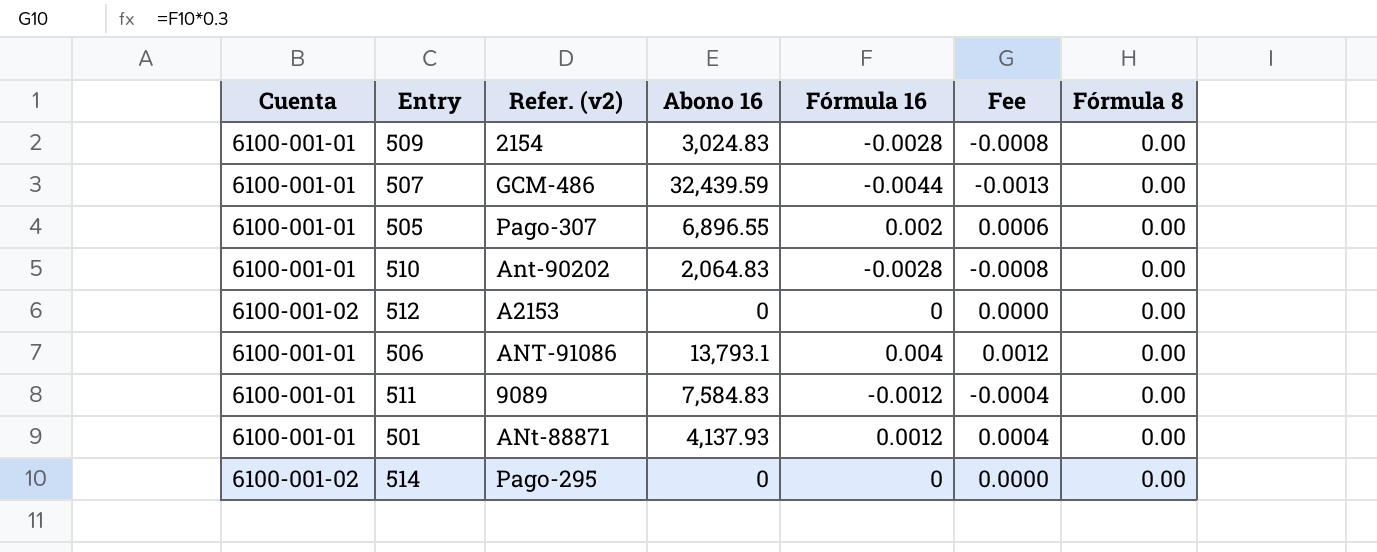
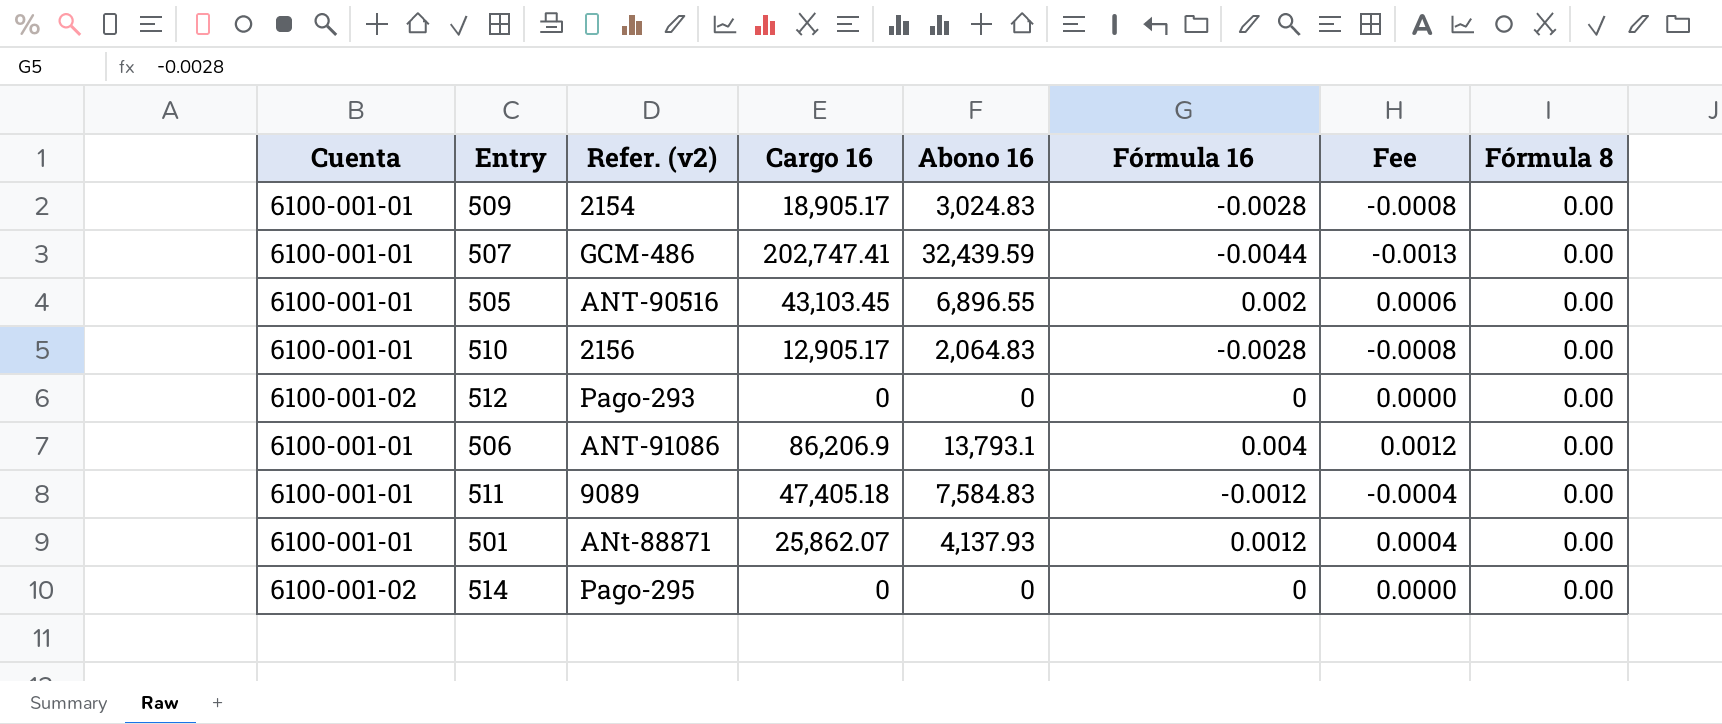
column Cargo 16 | position: none -> 4
505 | Refer. (v2): Pago-307 -> ANT-90516
510 | Refer. (v2): Ant-90202 -> 2156
512 | Refer. (v2): A2153 -> Pago-293

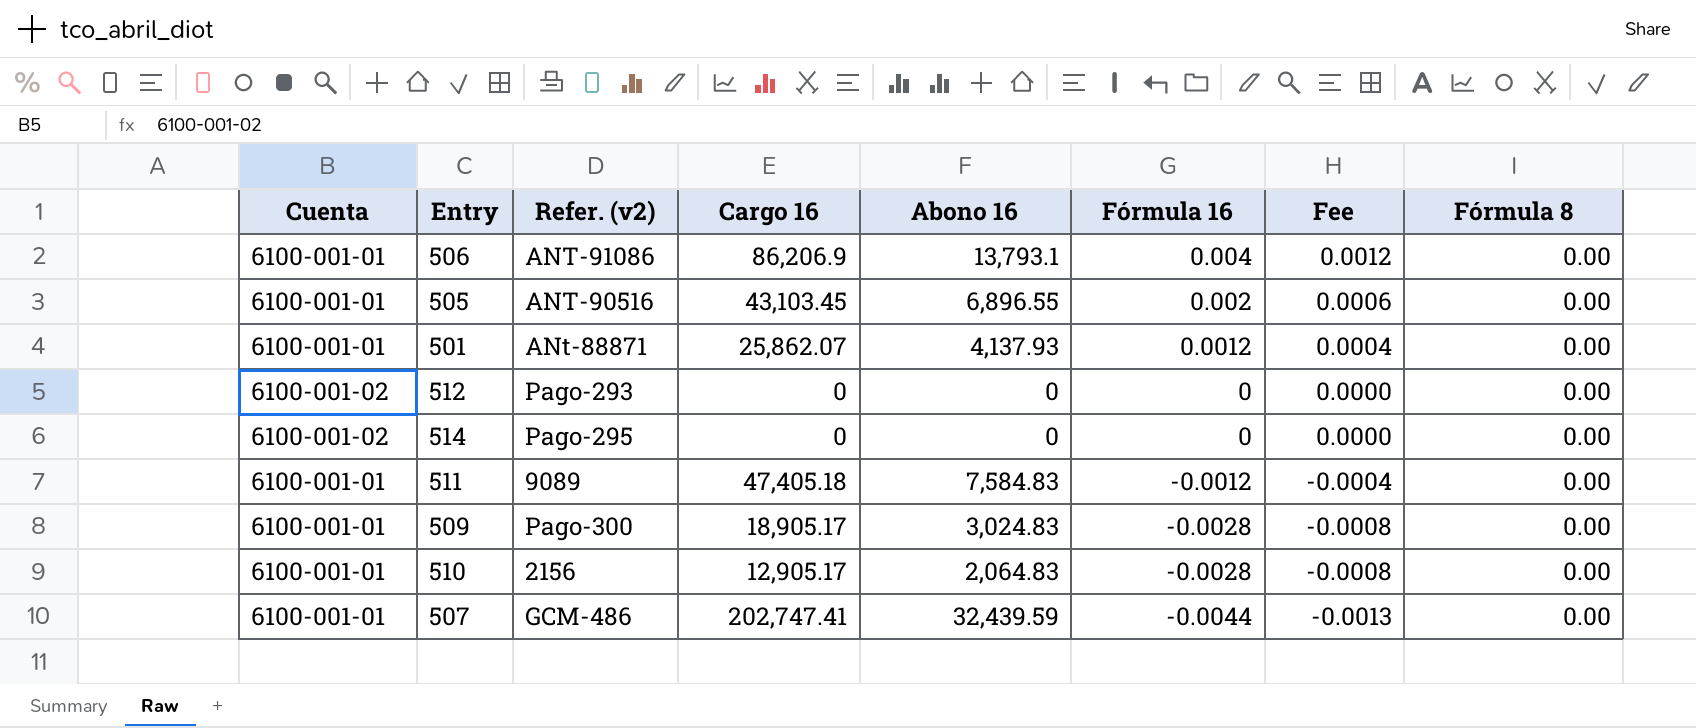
row order: none -> Fórmula 16 descending
509 | Refer. (v2): 2154 -> Pago-300

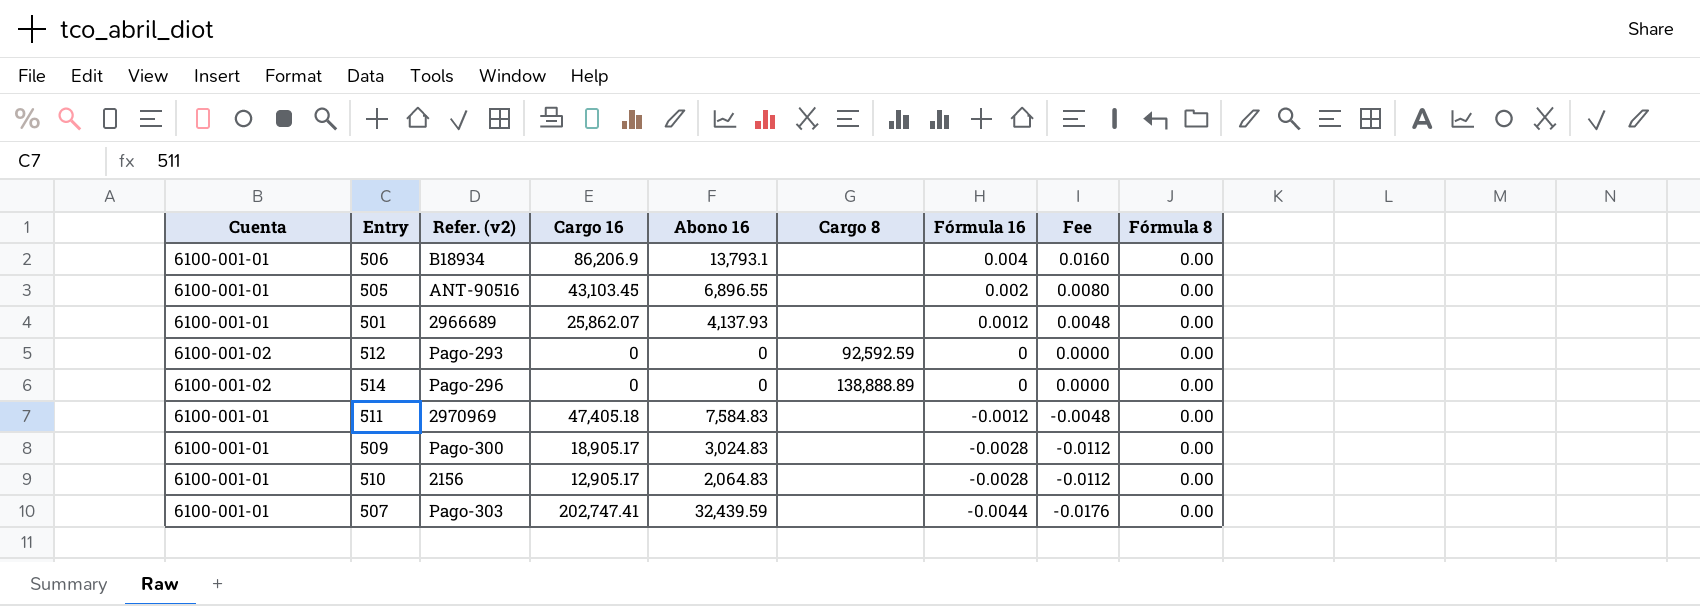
column Cargo 8 | position: none -> 6
column Fee | formula: [Fórmula 16] * 0.3 -> [Fórmula 16] * 4
506 | Refer. (v2): ANT-91086 -> B18934
501 | Refer. (v2): ANt-88871 -> 2966689
514 | Refer. (v2): Pago-295 -> Pago-296
511 | Refer. (v2): 9089 -> 2970969
507 | Refer. (v2): GCM-486 -> Pago-303

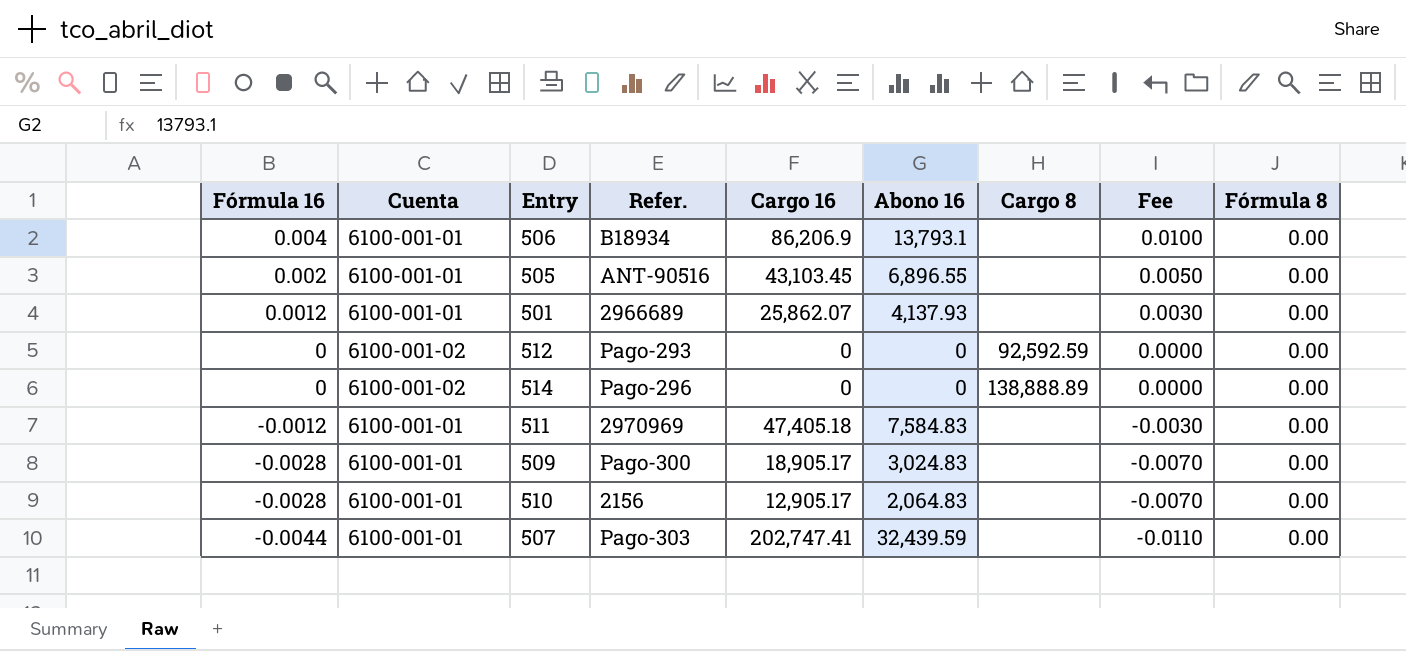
column Fórmula 16 | position: 7 -> 1
column name: Refer. (v2) -> Refer.
column Fee | formula: [Fórmula 16] * 4 -> [Fórmula 16] * 2.5

